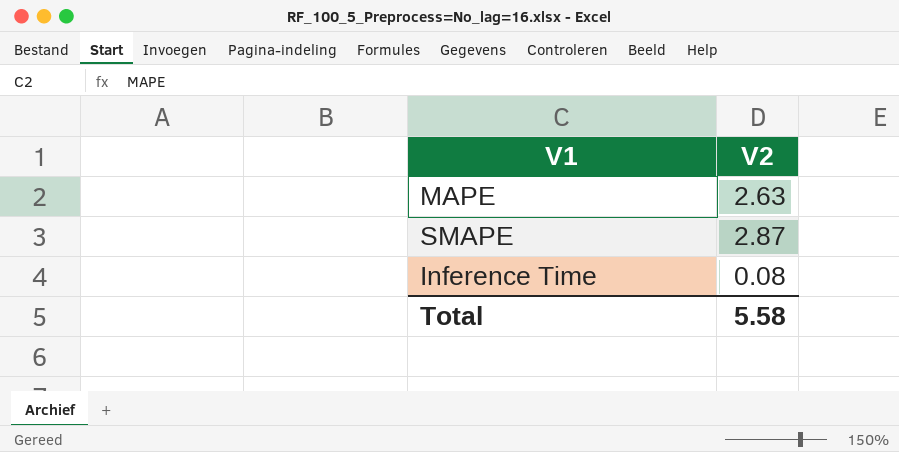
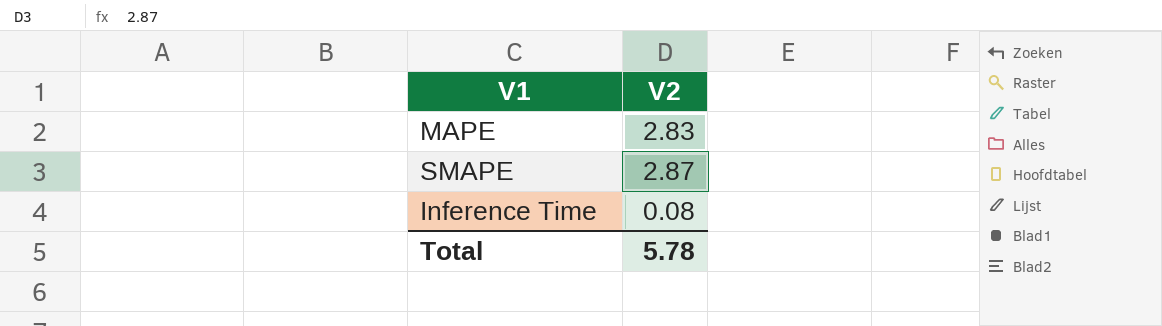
MAPE | V2: 2.63 -> 2.83
Total | V2: 5.58 -> 5.78

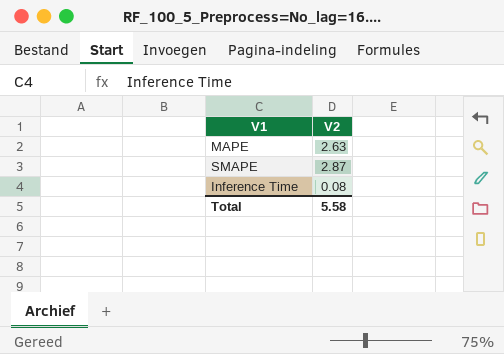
MAPE | V2: 2.83 -> 2.63
Total | V2: 5.78 -> 5.58

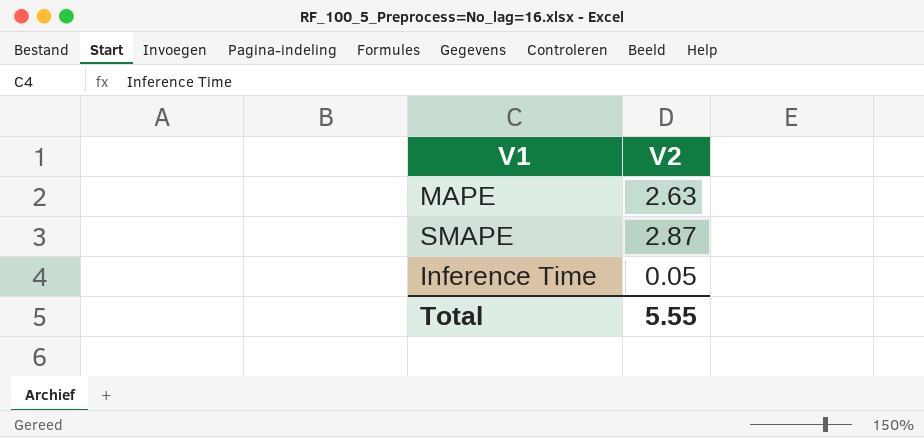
Inference Time | V2: 0.08 -> 0.05
Total | V2: 5.58 -> 5.55

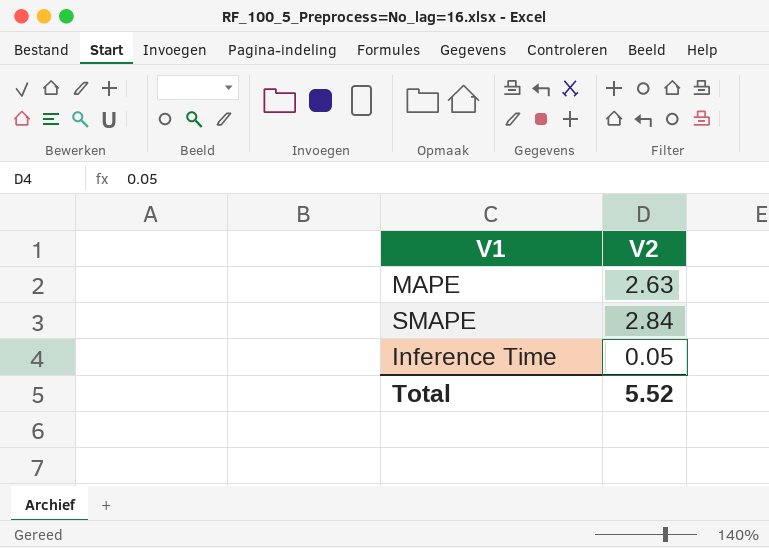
SMAPE | V2: 2.87 -> 2.84
Total | V2: 5.55 -> 5.52

